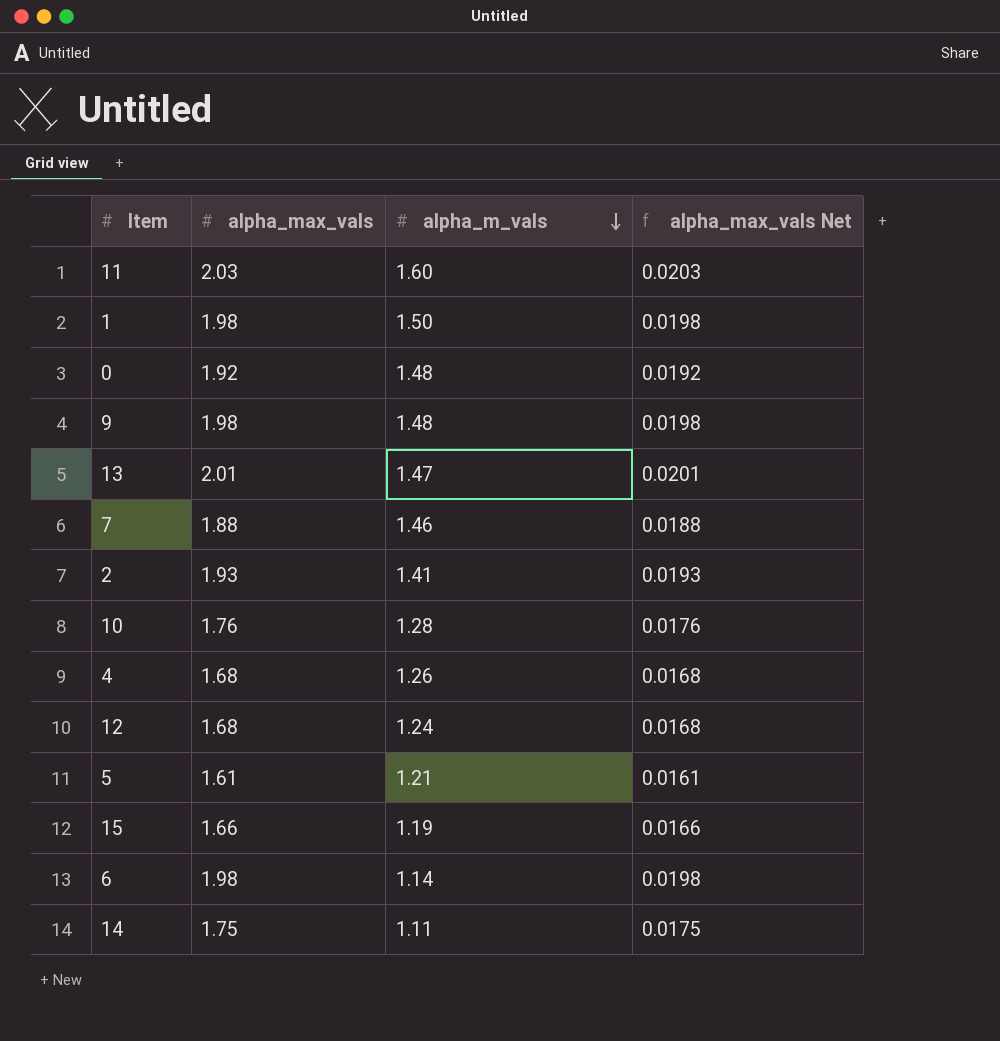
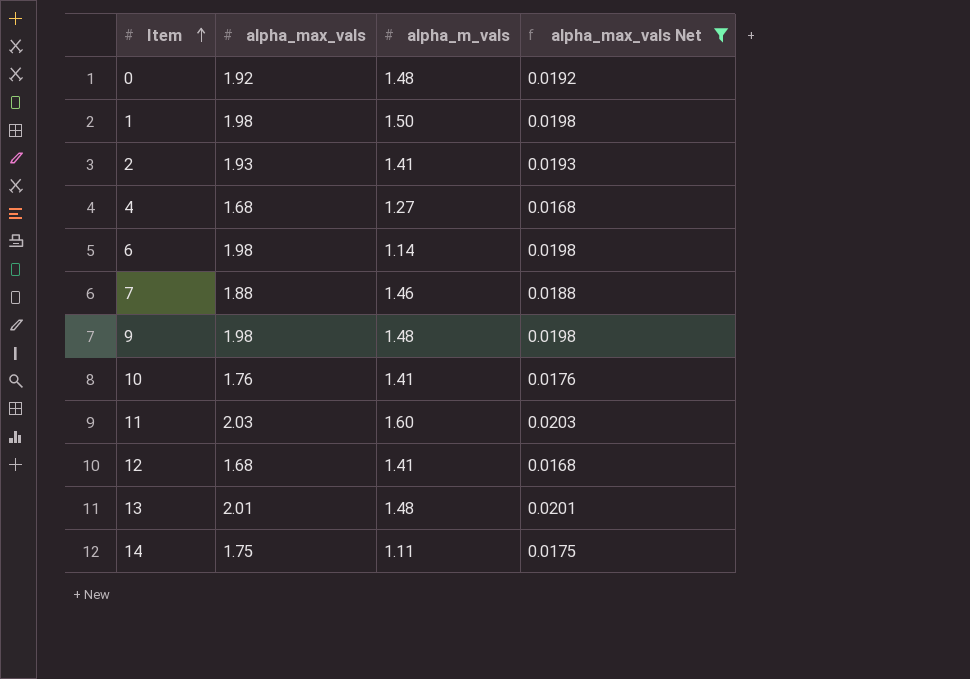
filter: none -> alpha_max_vals Net >= 0.0168
row order: alpha_m_vals descending -> Item ascending
4 | alpha_m_vals: 1.26 -> 1.27
10 | alpha_m_vals: 1.28 -> 1.41
12 | alpha_m_vals: 1.24 -> 1.41
13 | alpha_m_vals: 1.47 -> 1.48

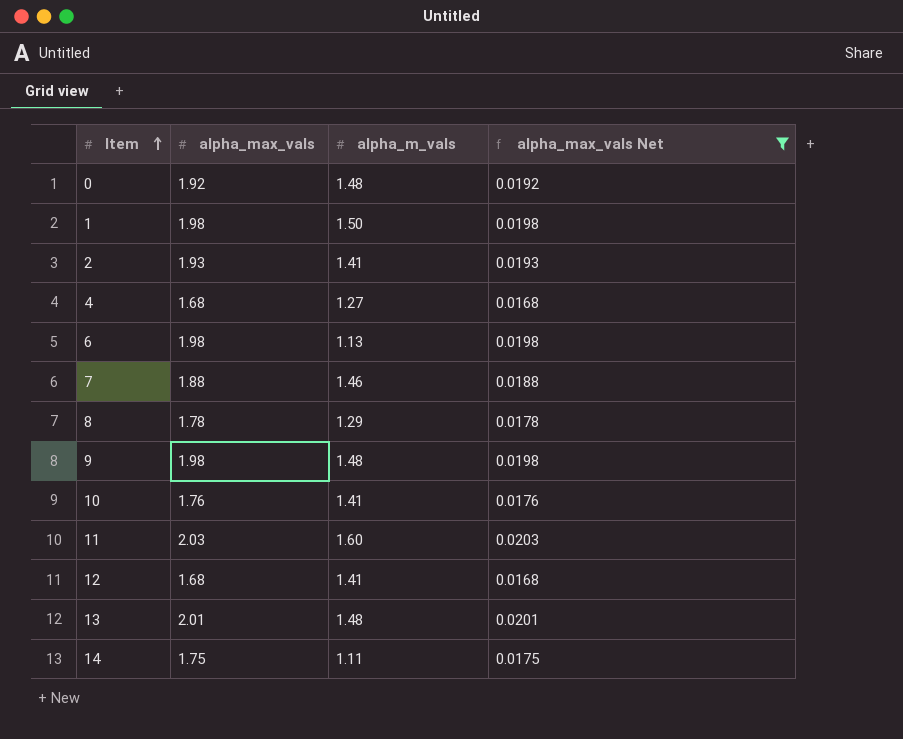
6 | alpha_m_vals: 1.14 -> 1.13
row 8: none -> 1.78 | 1.29 | 0.0178

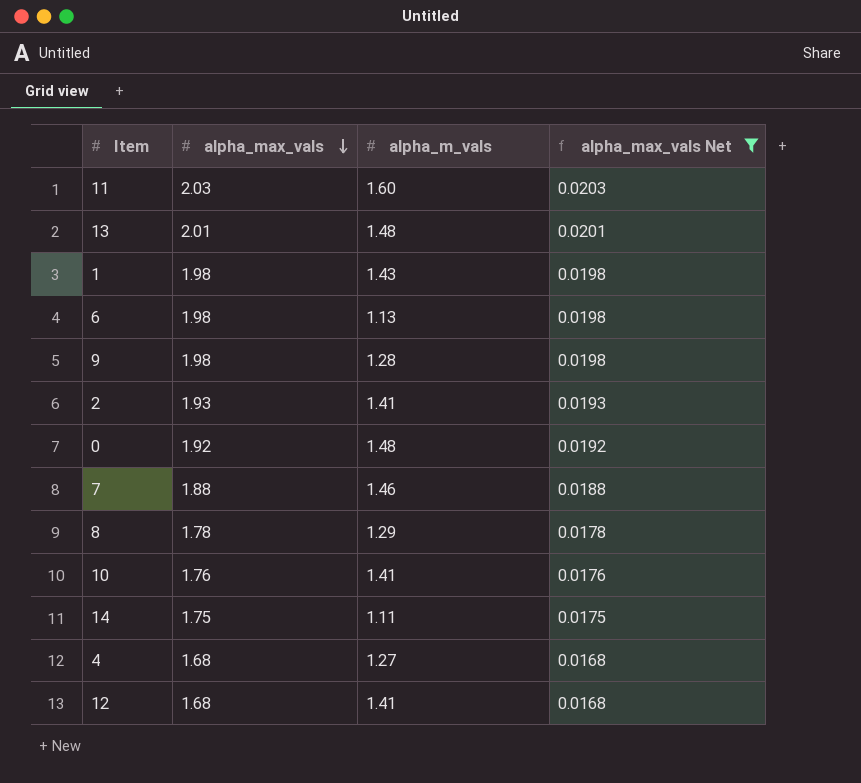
row order: Item ascending -> alpha_max_vals descending
1 | alpha_m_vals: 1.50 -> 1.43
9 | alpha_m_vals: 1.48 -> 1.28

